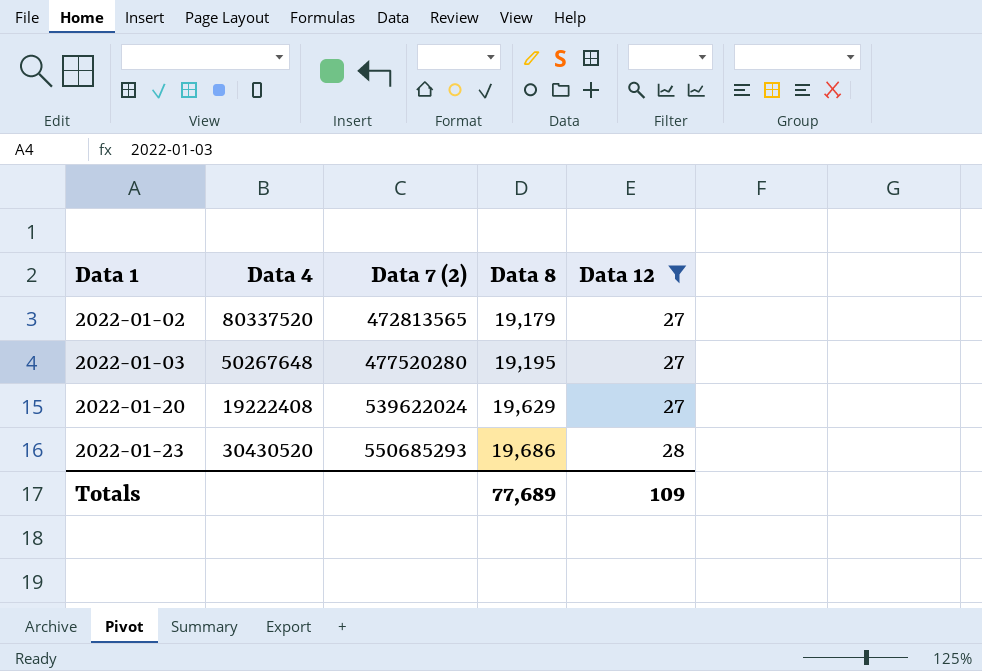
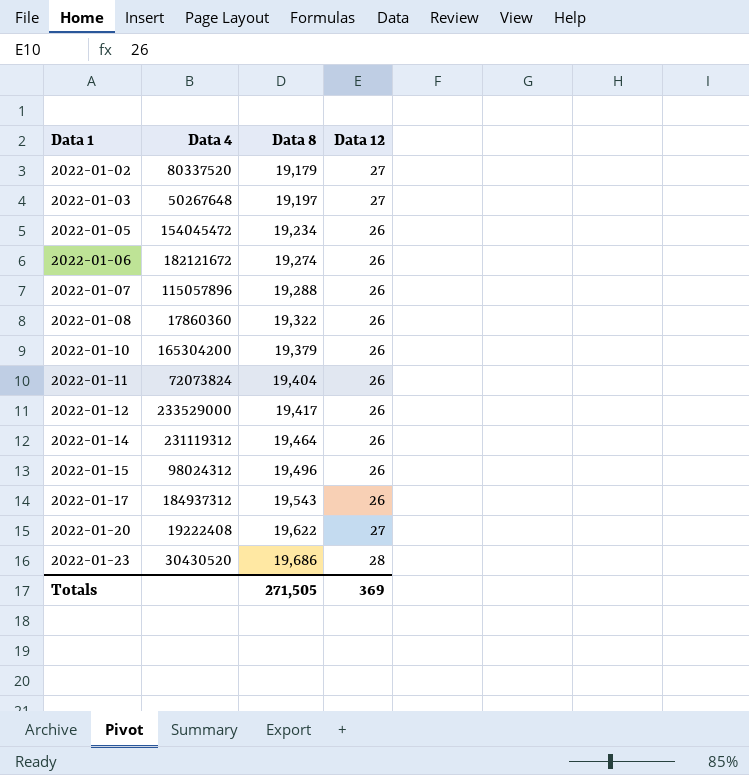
filter: Data 12 != 26 -> none
column Data 7 (2) | position: 3 -> none
2022-01-03 | Data 8: 19,195 -> 19,197
2022-01-20 | Data 8: 19,629 -> 19,622
Totals | Data 8: 77,689 -> 271,505
Totals | Data 12: 109 -> 369

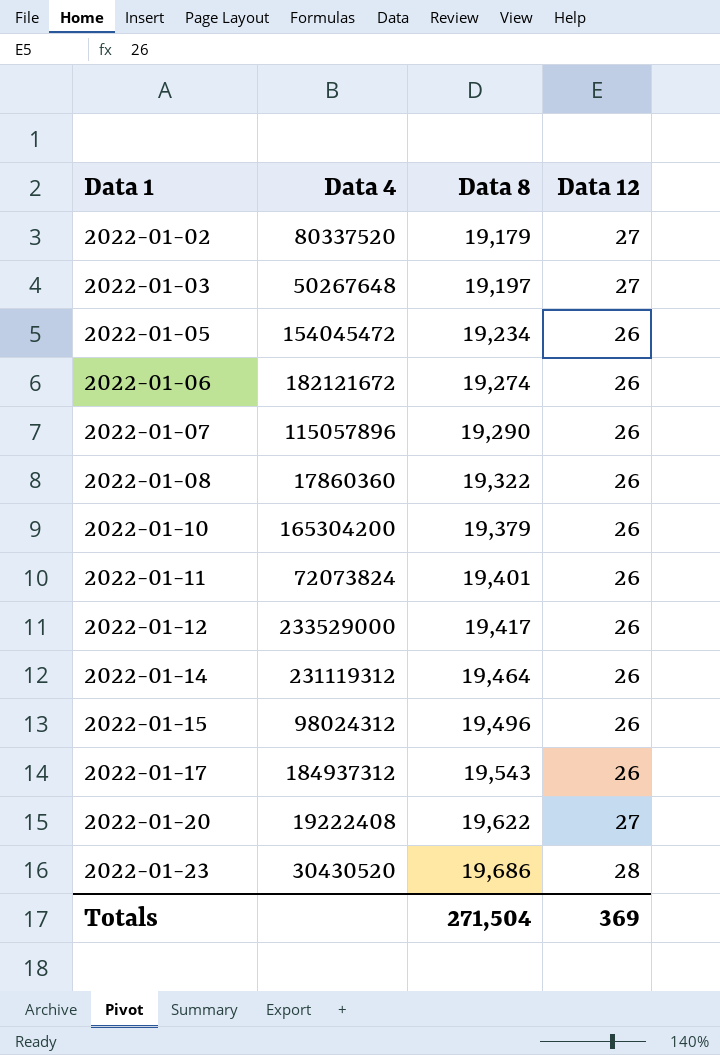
2022-01-07 | Data 8: 19,288 -> 19,290
2022-01-11 | Data 8: 19,404 -> 19,401
Totals | Data 8: 271,505 -> 271,504

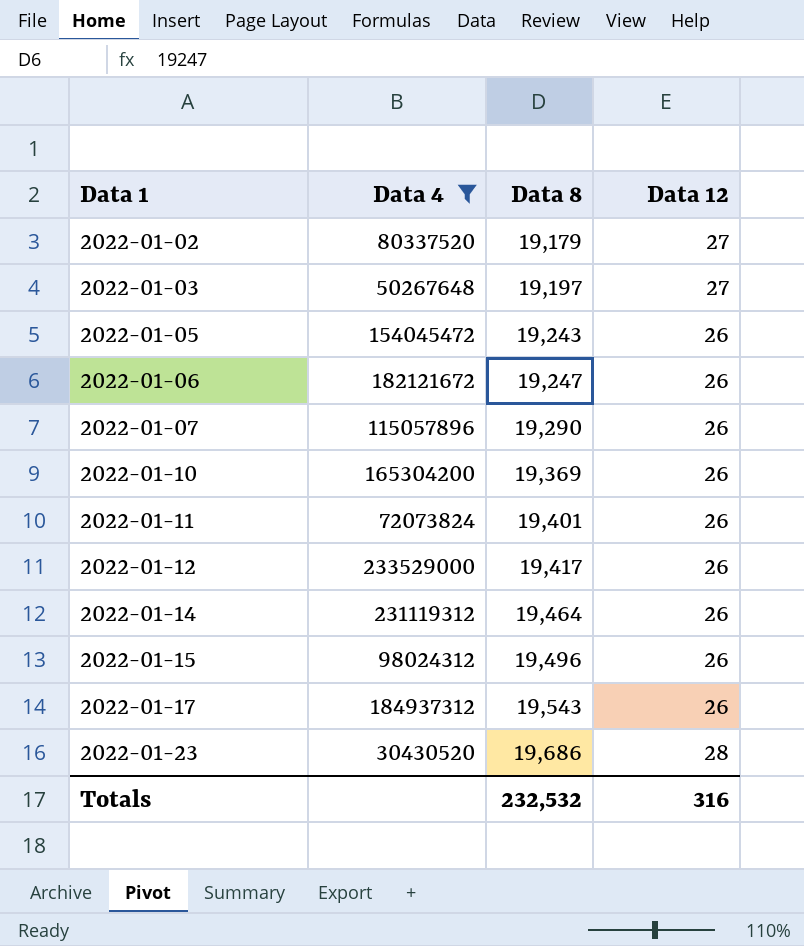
filter: none -> Data 4 >= 30430520
2022-01-05 | Data 8: 19,234 -> 19,243
2022-01-06 | Data 8: 19,274 -> 19,247
2022-01-10 | Data 8: 19,379 -> 19,369
Totals | Data 8: 271,504 -> 232,532
Totals | Data 12: 369 -> 316

